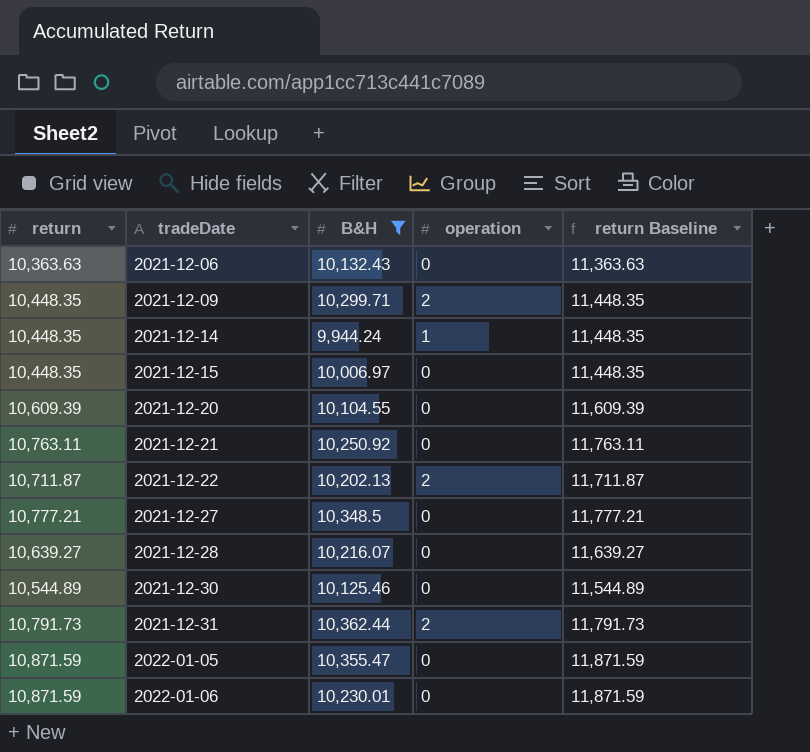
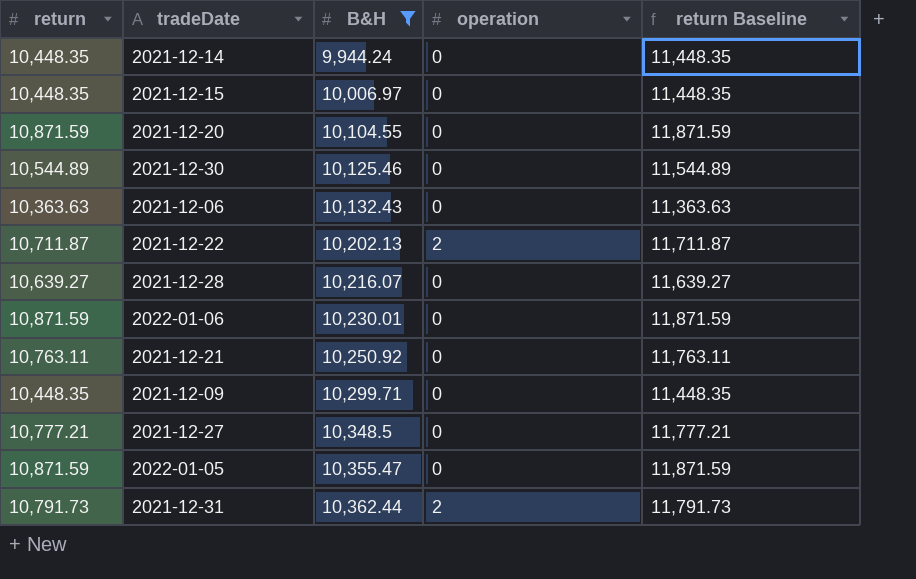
row order: tradeDate ascending -> B&H ascending
2021-12-14 | operation: 1 -> 0
2021-12-20 | return: 10,609.39 -> 10,871.59
2021-12-20 | return Baseline: 11,609.39 -> 11,871.59
2021-12-09 | operation: 2 -> 0

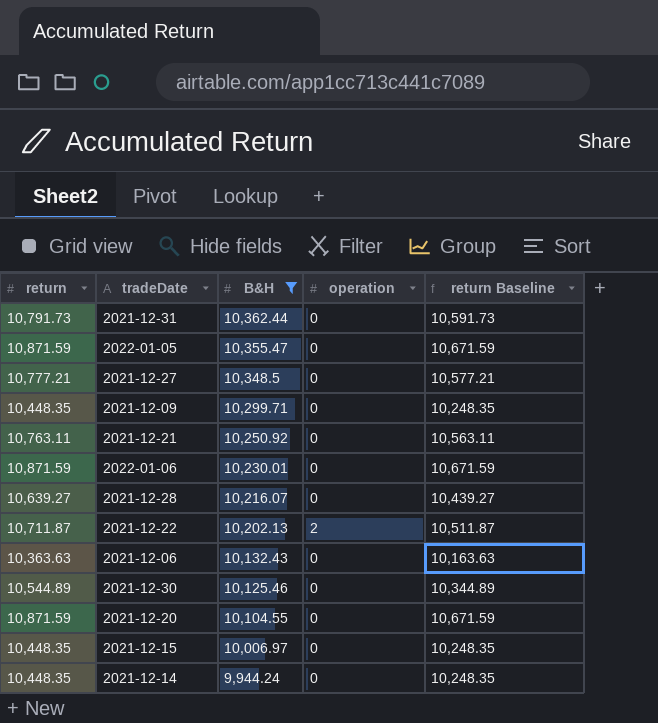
row order: B&H ascending -> B&H descending
column return Baseline | formula: [return] + 1000 -> [return] - 200
2021-12-31 | operation: 2 -> 0

